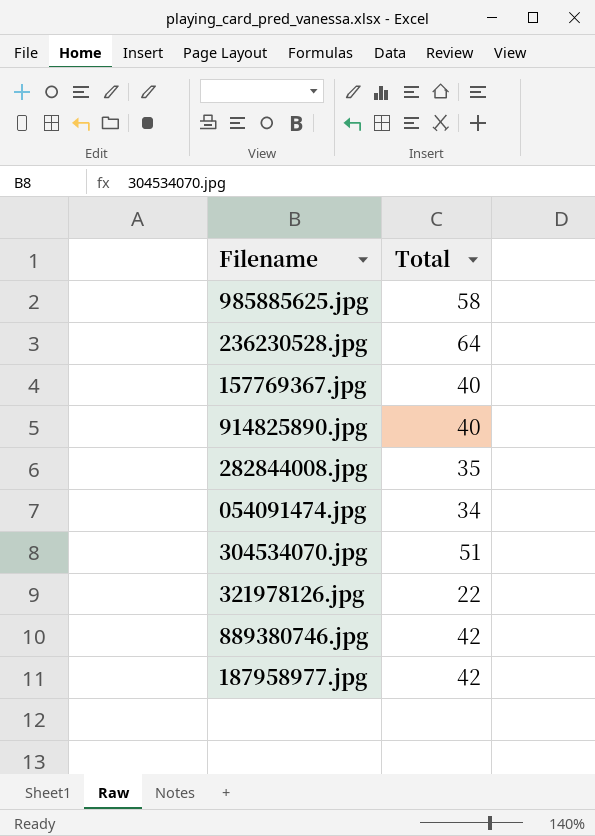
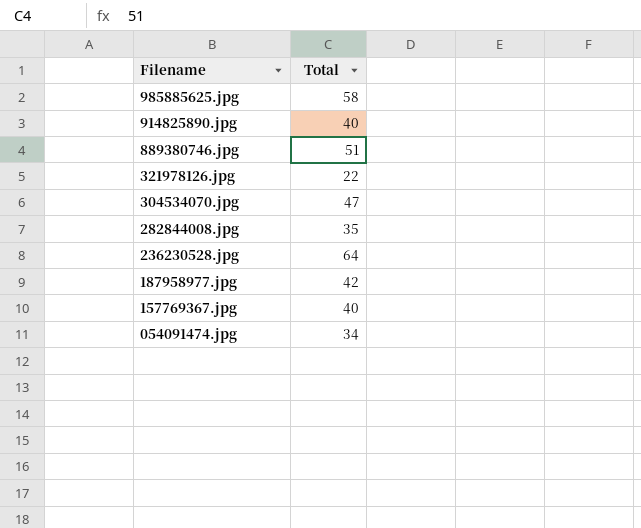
row order: none -> Filename descending
889380746.jpg | Total: 42 -> 51
304534070.jpg | Total: 51 -> 47

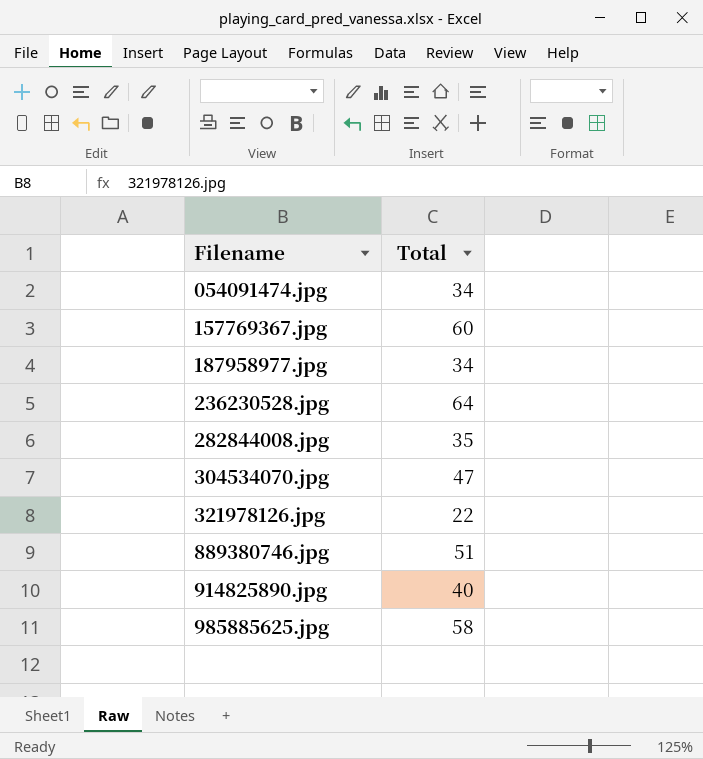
row order: Filename descending -> Filename ascending
157769367.jpg | Total: 40 -> 60
187958977.jpg | Total: 42 -> 34

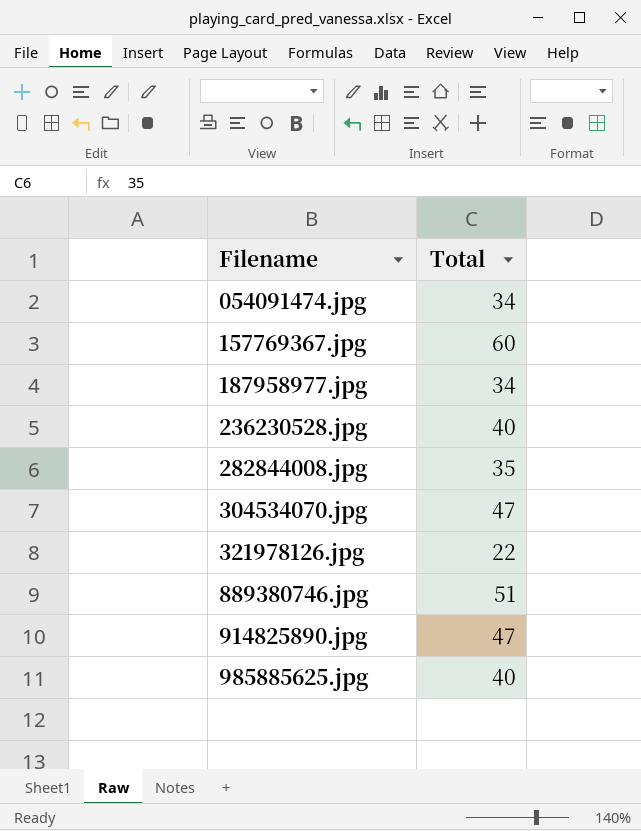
236230528.jpg | Total: 64 -> 40
914825890.jpg | Total: 40 -> 47
985885625.jpg | Total: 58 -> 40

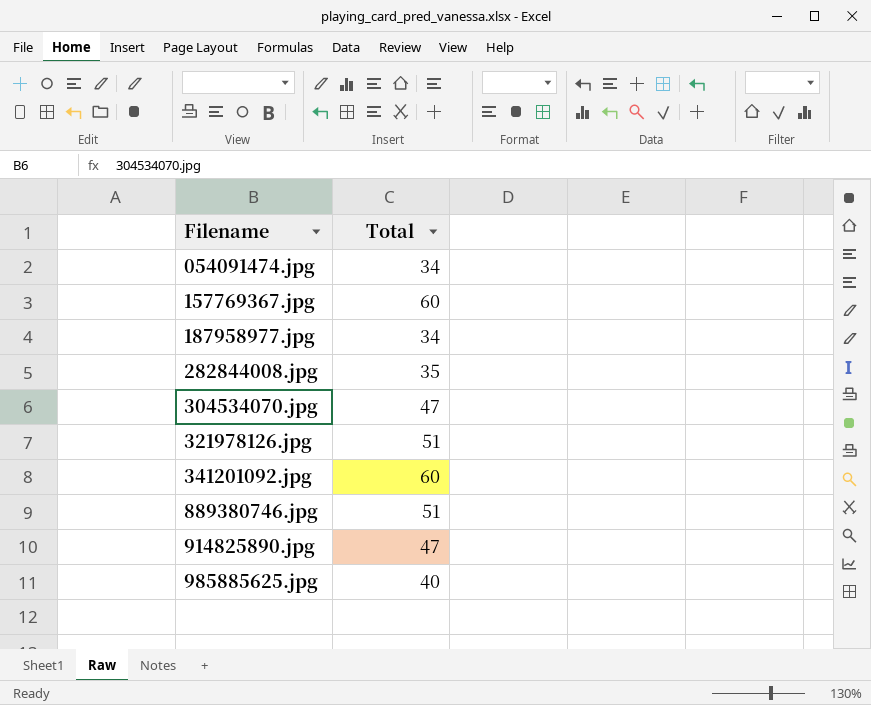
row 236230528.jpg: 40 -> none
321978126.jpg | Total: 22 -> 51
row 341201092.jpg: none -> 60

